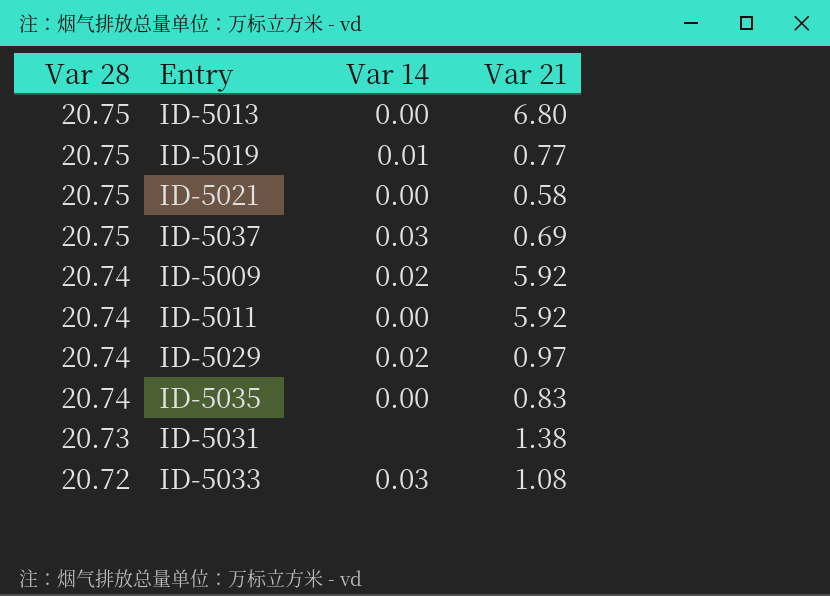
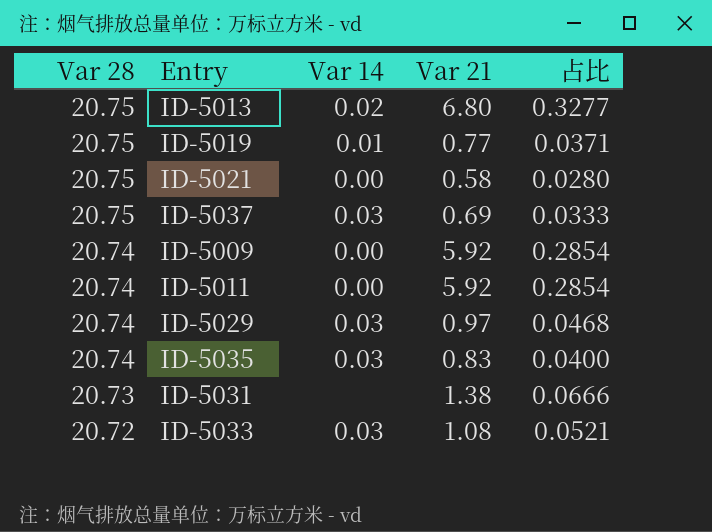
column 占比 | formula: none -> [Var 21] / [Var 28]
ID-5013 | Var 14: 0.00 -> 0.02
ID-5009 | Var 14: 0.02 -> 0.00
ID-5029 | Var 14: 0.02 -> 0.03
ID-5035 | Var 14: 0.00 -> 0.03

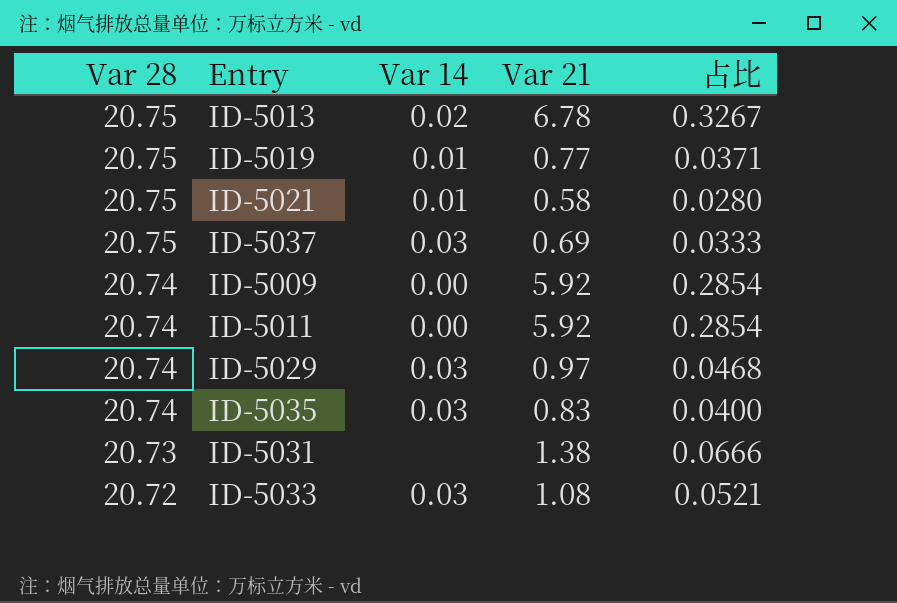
ID-5013 | Var 21: 6.80 -> 6.78
ID-5013 | 占比: 0.3277 -> 0.3267
ID-5021 | Var 14: 0.00 -> 0.01

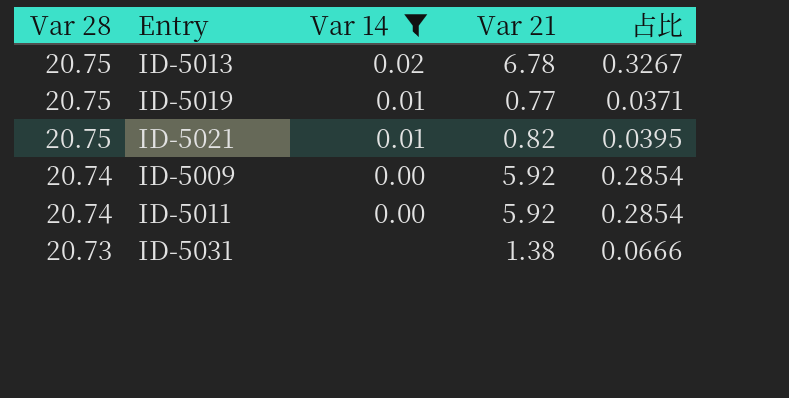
filter: none -> Var 14 != 0.03
ID-5021 | Var 21: 0.58 -> 0.82
ID-5021 | 占比: 0.0280 -> 0.0395

